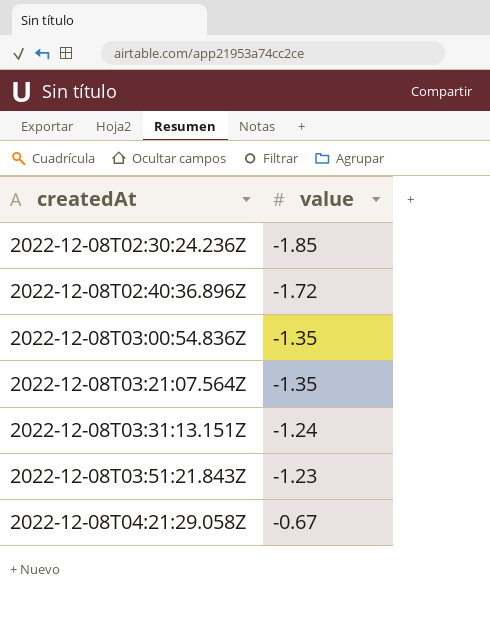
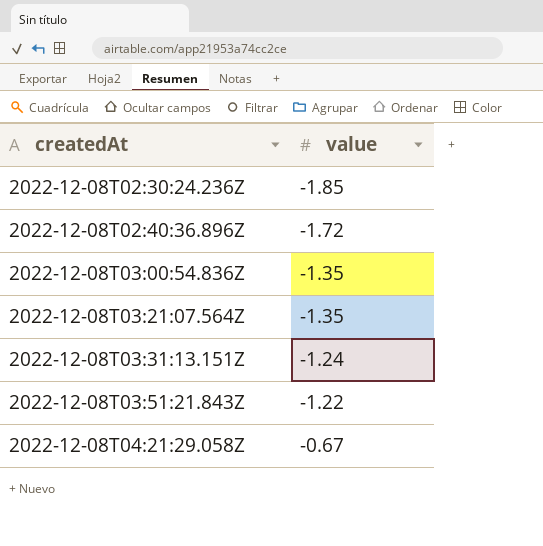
2022-12-08T03:51:21.843Z | value: -1.23 -> -1.22

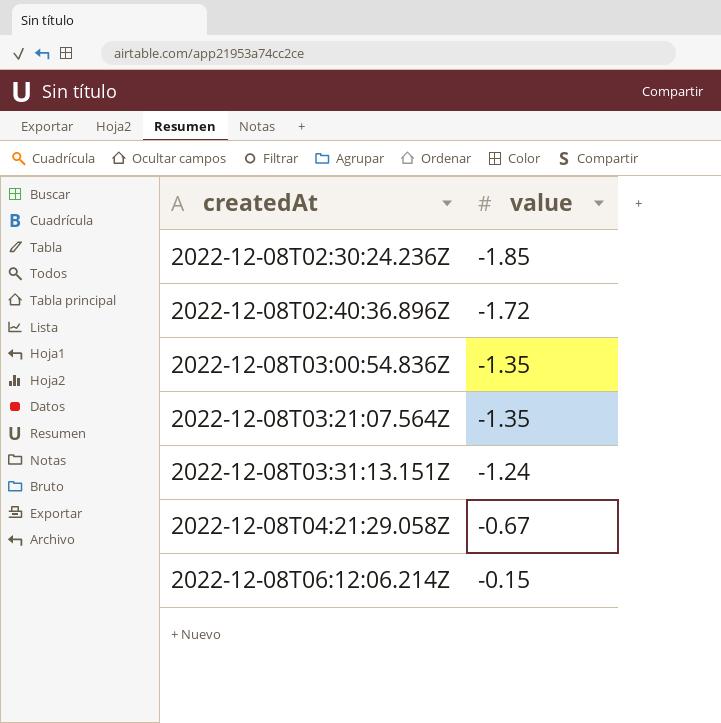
row 2022-12-08T03:51:21.843Z: -1.22 -> none
row 2022-12-08T06:12:06.214Z: none -> -0.15

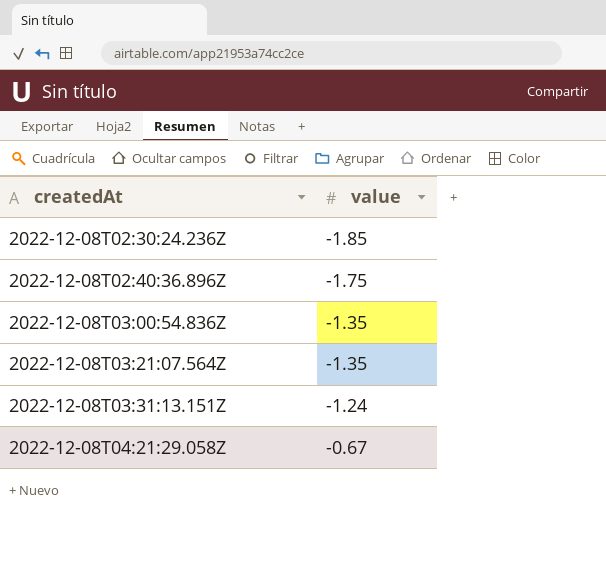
row 2022-12-08T06:12:06.214Z: -0.15 -> none
2022-12-08T02:40:36.896Z | value: -1.72 -> -1.75

